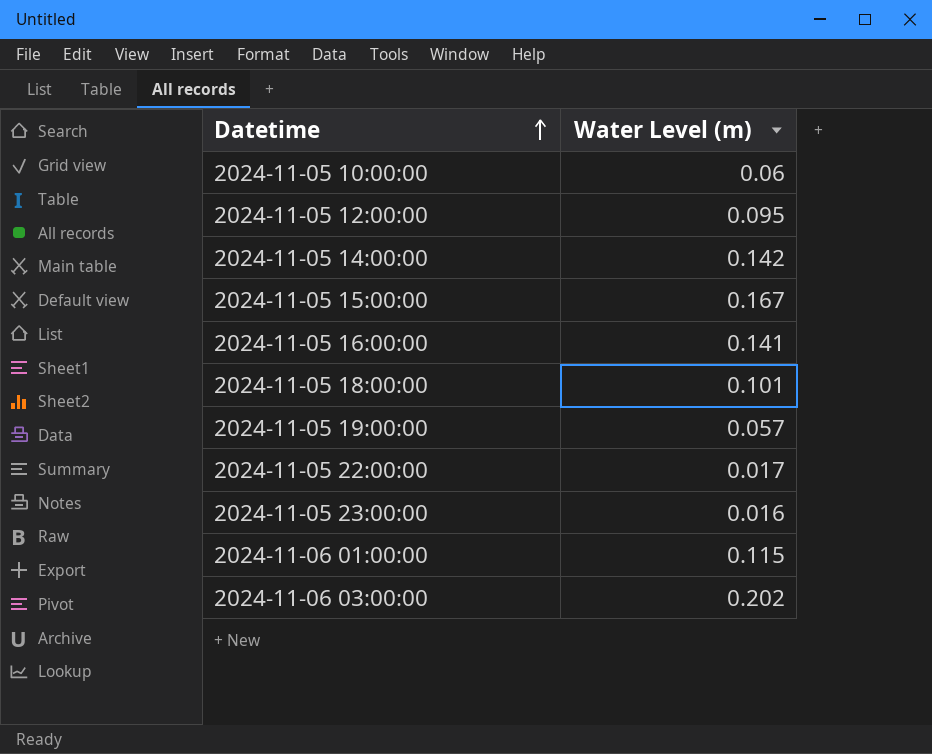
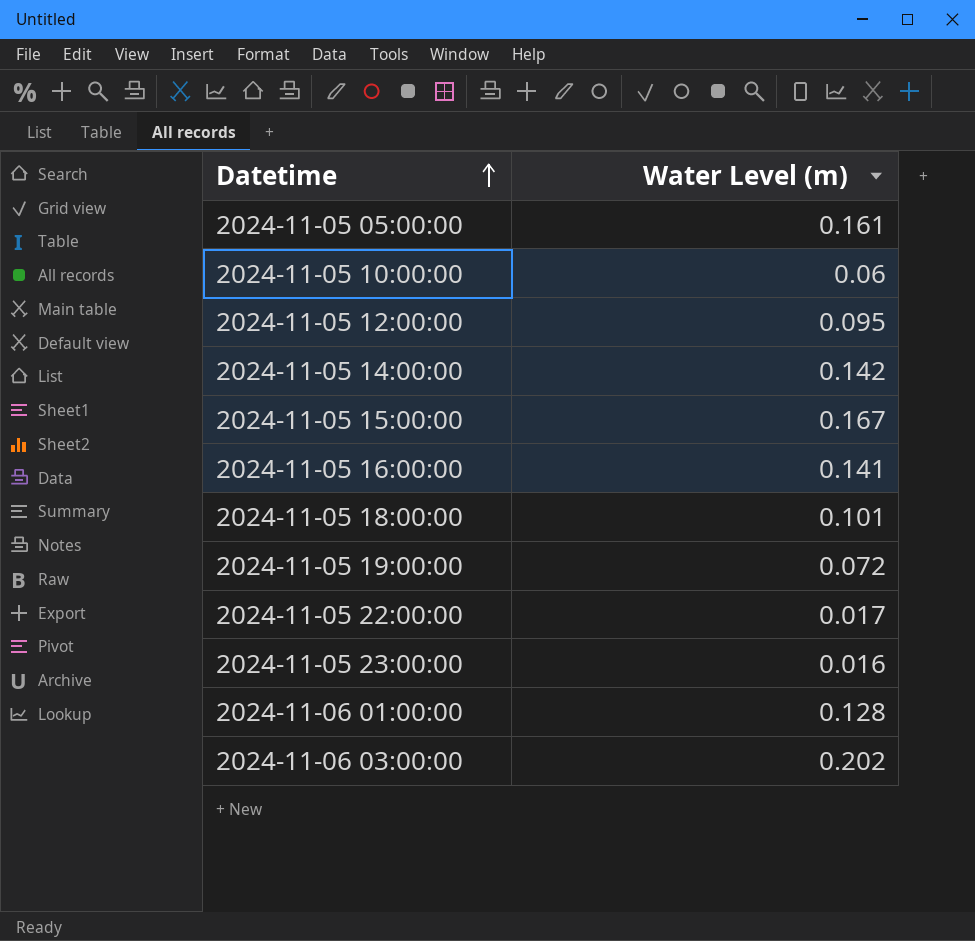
row 2024-11-05 05:00:00: none -> 0.161
2024-11-05 19:00:00 | Water Level (m): 0.057 -> 0.072
2024-11-06 01:00:00 | Water Level (m): 0.115 -> 0.128

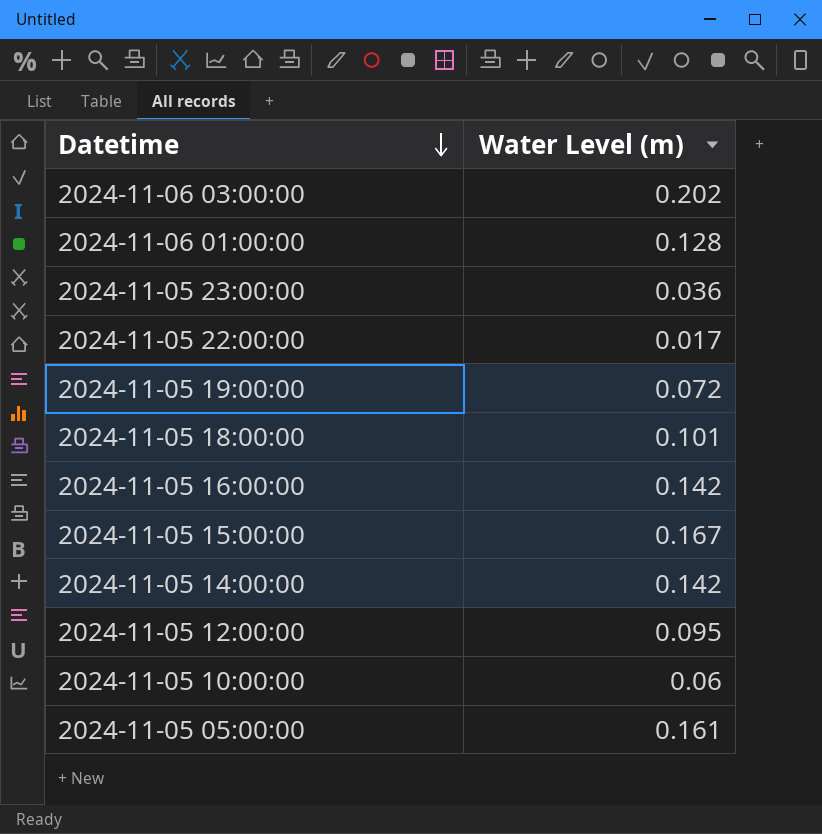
row order: Datetime ascending -> Datetime descending
2024-11-05 23:00:00 | Water Level (m): 0.016 -> 0.036
2024-11-05 16:00:00 | Water Level (m): 0.141 -> 0.142

